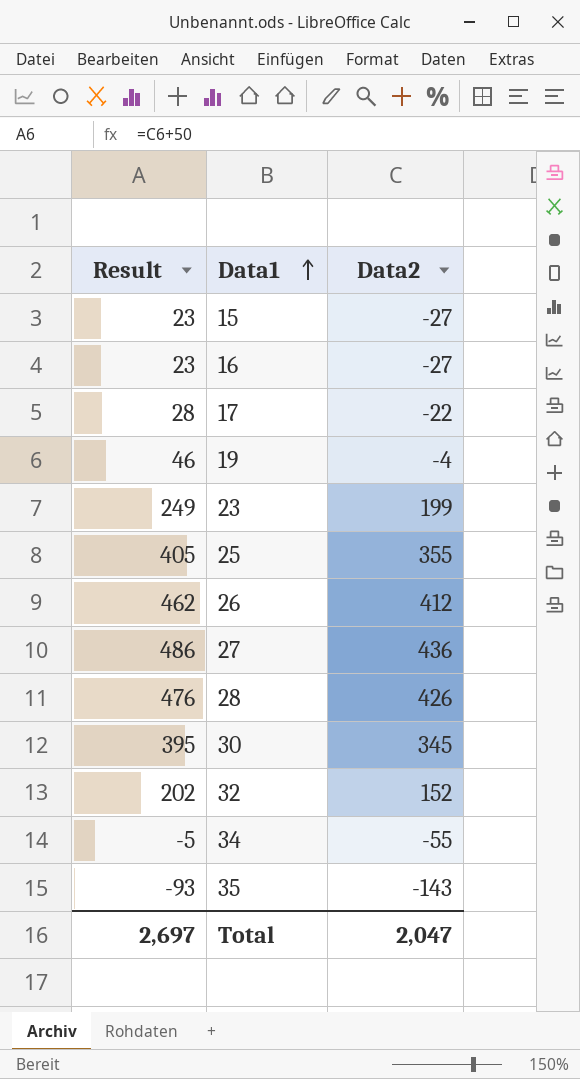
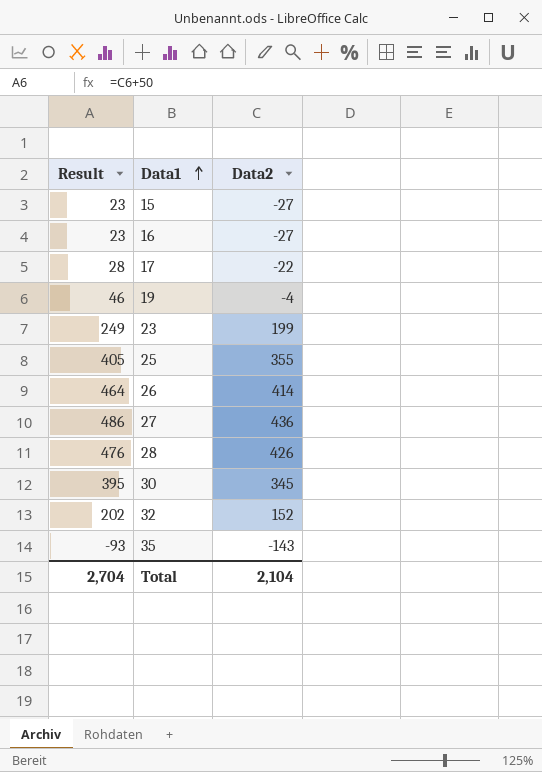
row 34: -5 | -55 -> none
26 | Result: 462 -> 464
26 | Data2: 412 -> 414
Total | Result: 2,697 -> 2,704
Total | Data2: 2,047 -> 2,104

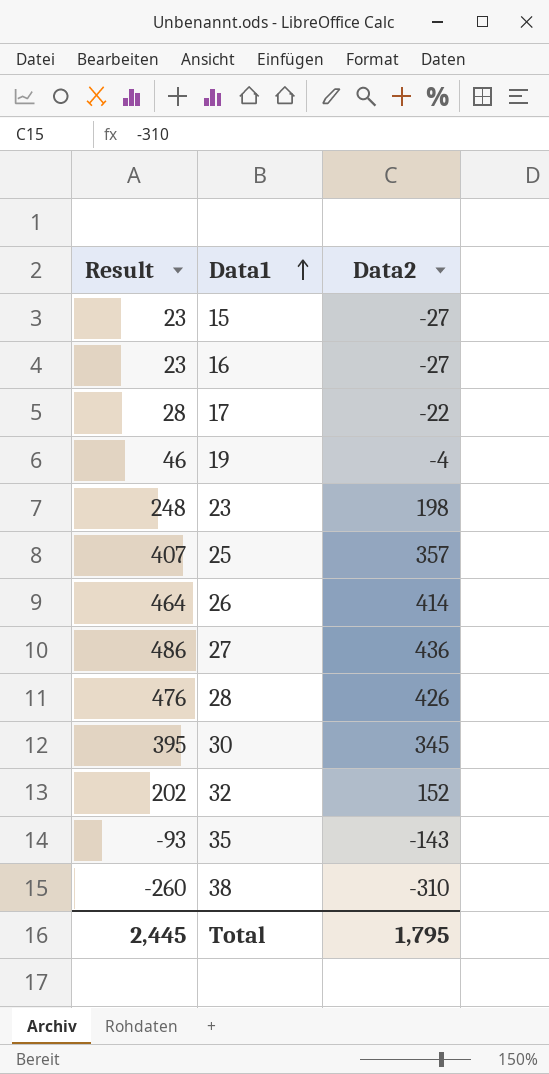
23 | Result: 249 -> 248
23 | Data2: 199 -> 198
25 | Result: 405 -> 407
25 | Data2: 355 -> 357
row 38: none -> -260 | -310
Total | Result: 2,704 -> 2,445
Total | Data2: 2,104 -> 1,795

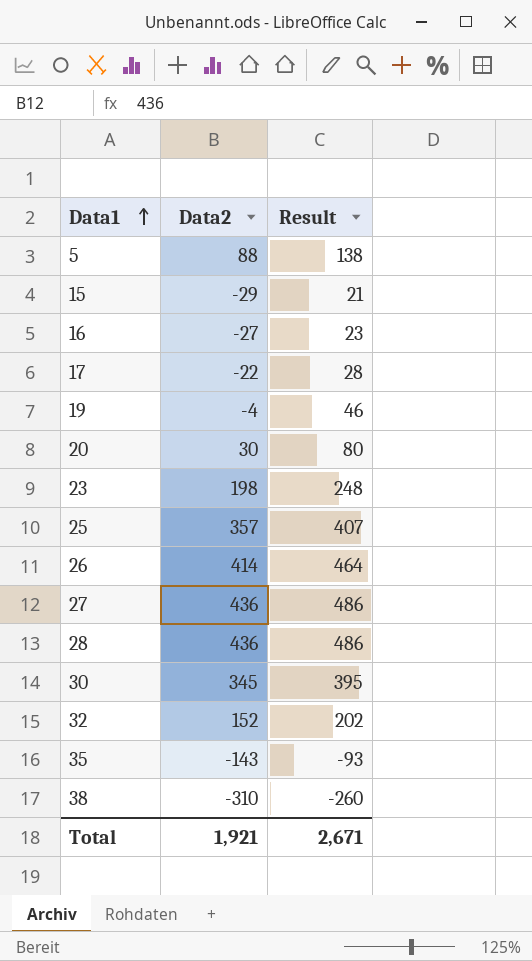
column Result | position: 1 -> 3
row 5: none -> 88 | 138
15 | Data2: -27 -> -29
15 | Result: 23 -> 21
row 20: none -> 30 | 80
28 | Data2: 426 -> 436
28 | Result: 476 -> 486
Total | Data2: 1,795 -> 1,921
Total | Result: 2,445 -> 2,671

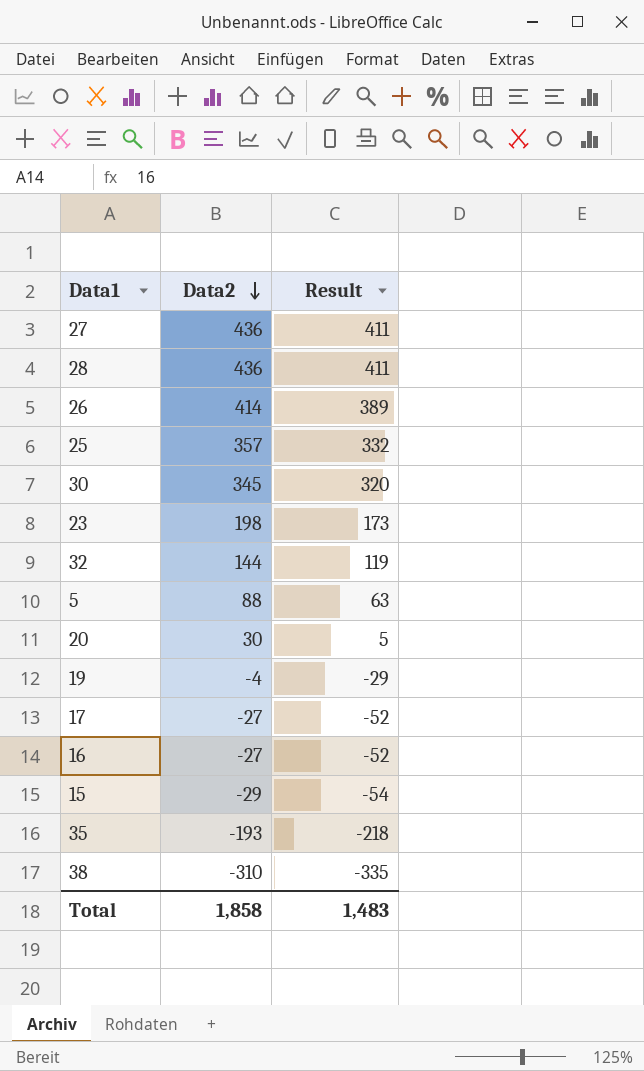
row order: Data1 ascending -> Data2 descending
column Result | formula: [Data2] + 50 -> [Data2] - 25
32 | Data2: 152 -> 144
17 | Data2: -22 -> -27
35 | Data2: -143 -> -193
Total | Data2: 1,921 -> 1,858
Total | Result: 2,671 -> 1,483

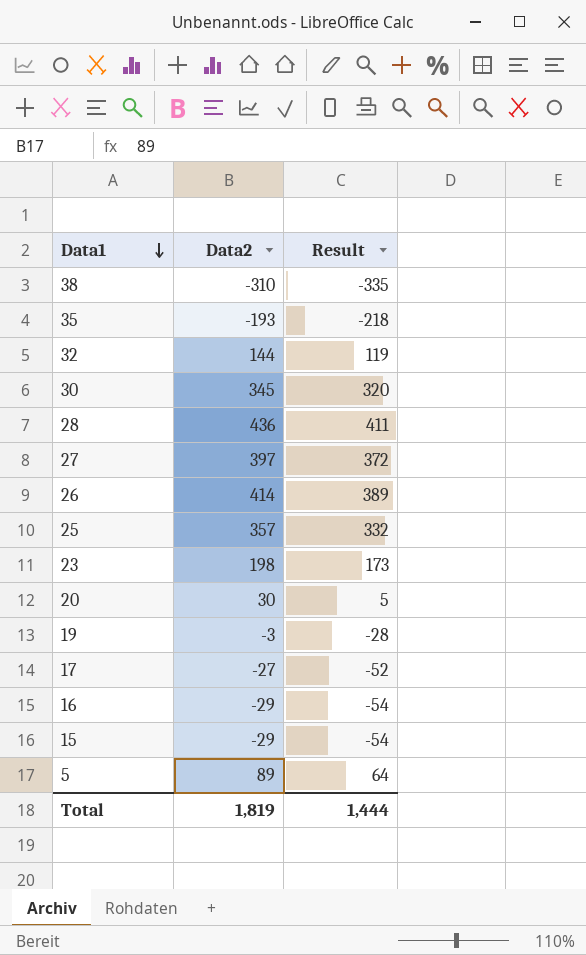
row order: Data2 descending -> Data1 descending
27 | Data2: 436 -> 397
27 | Result: 411 -> 372
19 | Data2: -4 -> -3
19 | Result: -29 -> -28
16 | Data2: -27 -> -29
16 | Result: -52 -> -54
5 | Data2: 88 -> 89
5 | Result: 63 -> 64
Total | Data2: 1,858 -> 1,819
Total | Result: 1,483 -> 1,444

